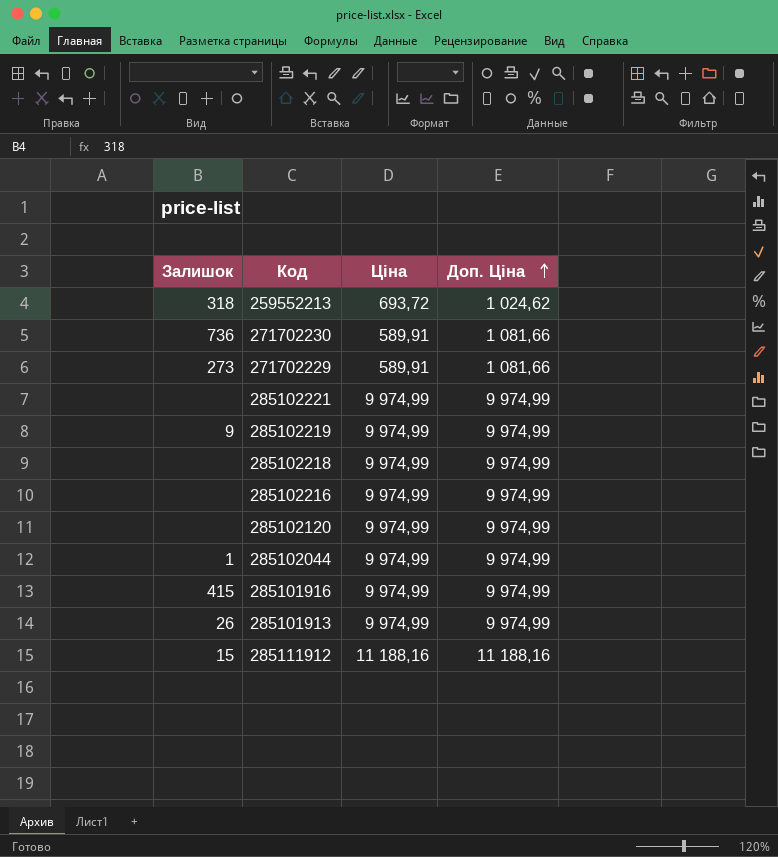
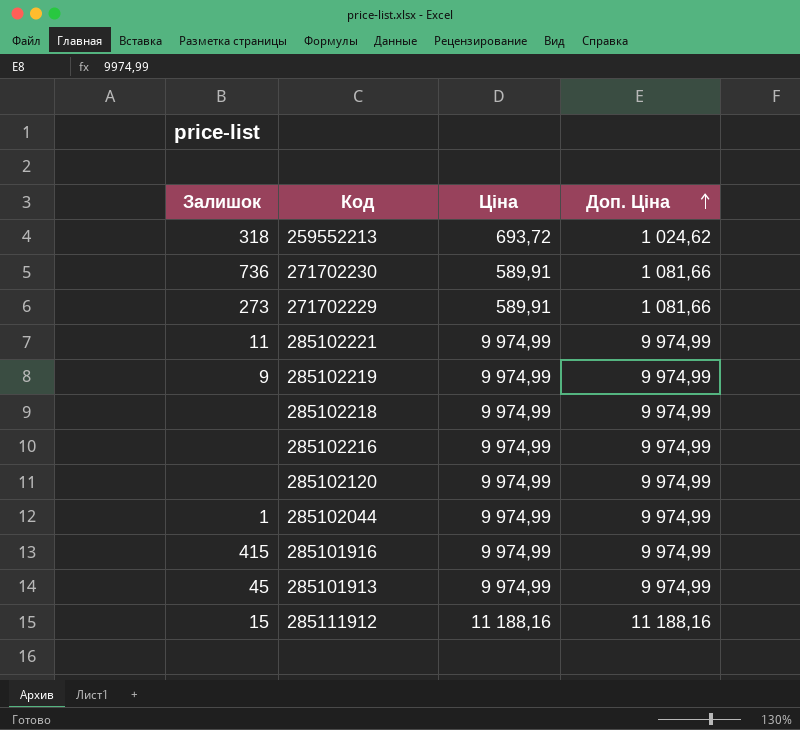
285102221 | Залишок: none -> 11
285101913 | Залишок: 26 -> 45

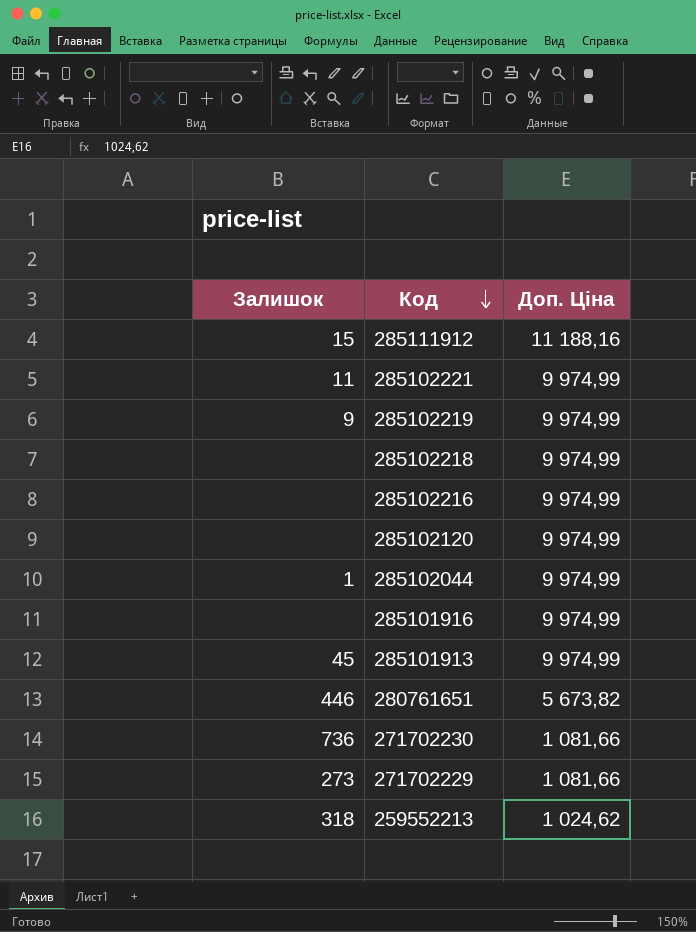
row order: Доп. Ціна ascending -> Код descending
column Ціна | position: 3 -> none
285101916 | Залишок: 415 -> none
row 280761651: none -> 446 | 5 673,82

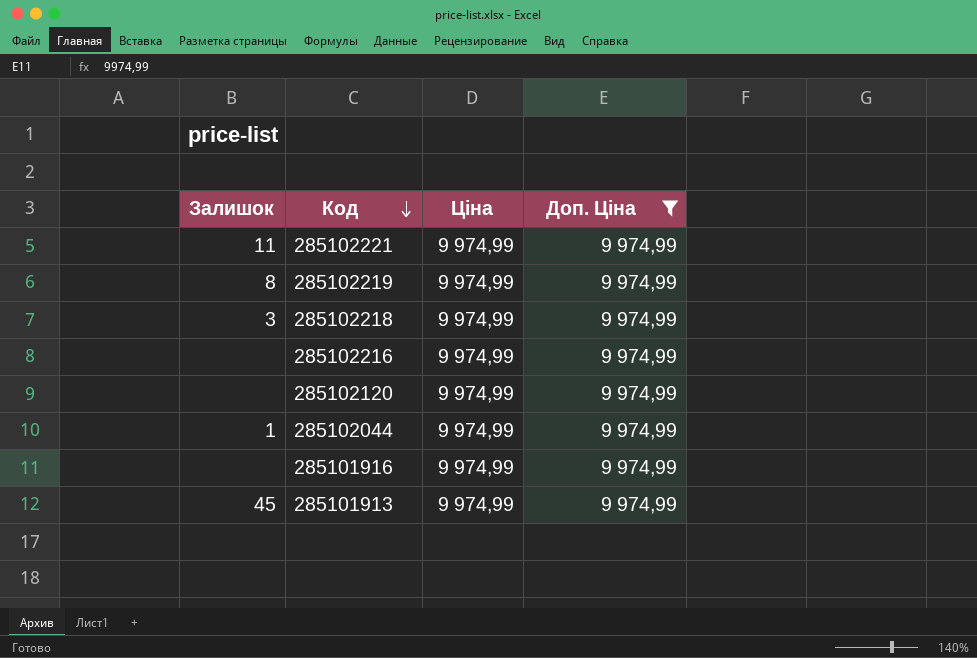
filter: none -> Доп. Ціна = 9 974,99
column Ціна | position: none -> 3
285102219 | Залишок: 9 -> 8
285102218 | Залишок: none -> 3

